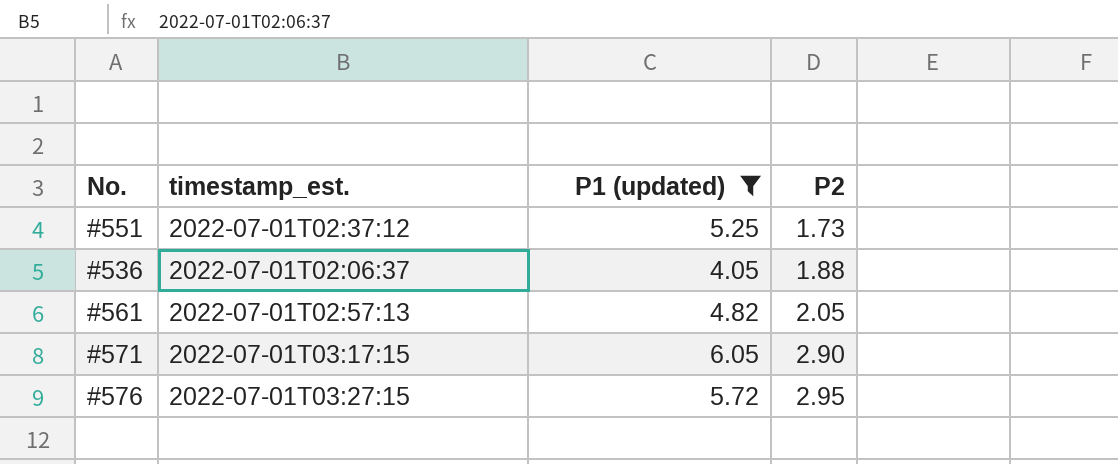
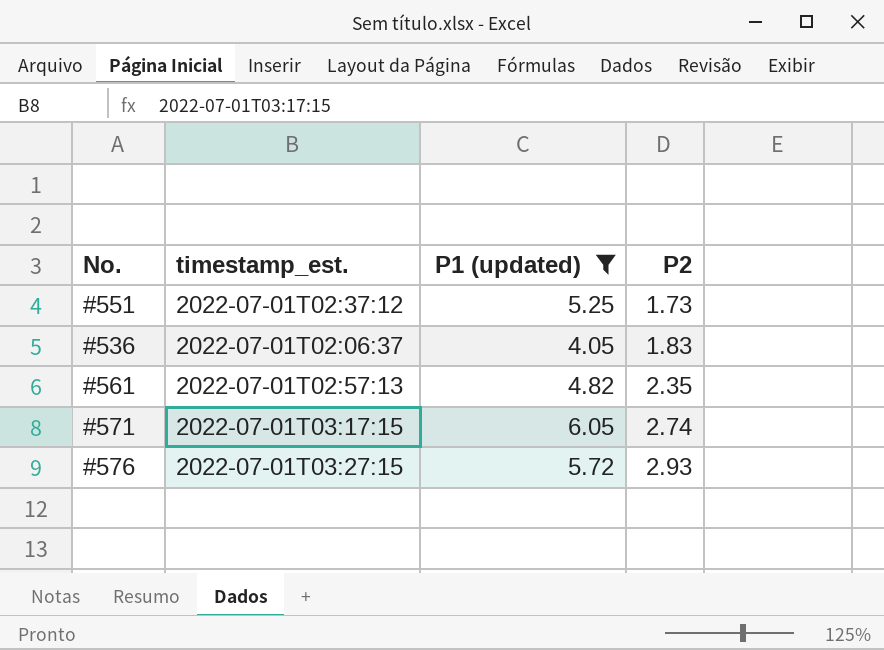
#536 | P2: 1.88 -> 1.83
#561 | P2: 2.05 -> 2.35
#571 | P2: 2.90 -> 2.74
#576 | P2: 2.95 -> 2.93

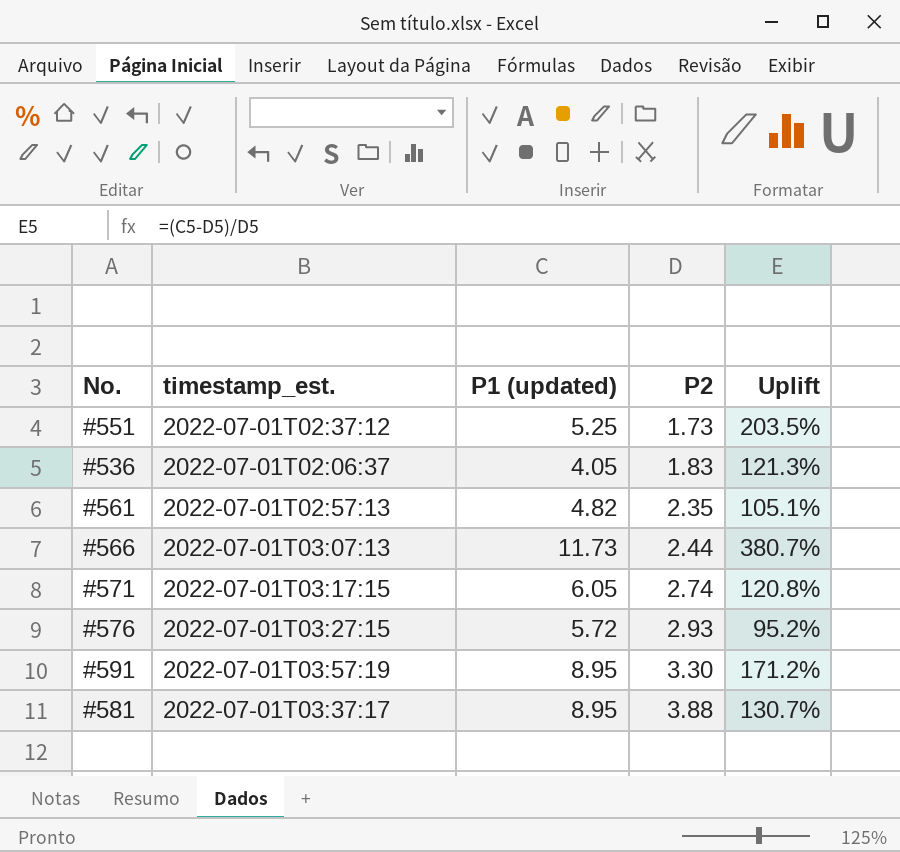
filter: P1 (updated) <= 6.05 -> none
column Uplift | formula: none -> ([P1 (updated)] - [P2]) / [P2]

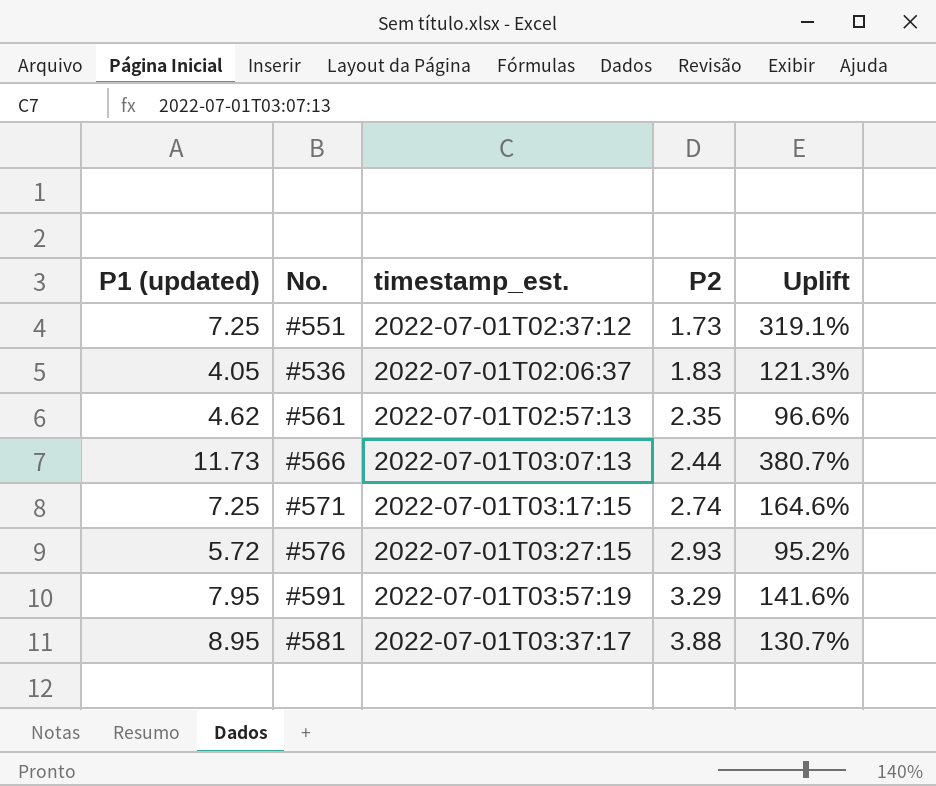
column P1 (updated) | position: 3 -> 1
#551 | P1 (updated): 5.25 -> 7.25
#551 | Uplift: 203.5% -> 319.1%
#561 | P1 (updated): 4.82 -> 4.62
#561 | Uplift: 105.1% -> 96.6%
#571 | P1 (updated): 6.05 -> 7.25
#571 | Uplift: 120.8% -> 164.6%
#591 | P1 (updated): 8.95 -> 7.95
#591 | P2: 3.30 -> 3.29
#591 | Uplift: 171.2% -> 141.6%

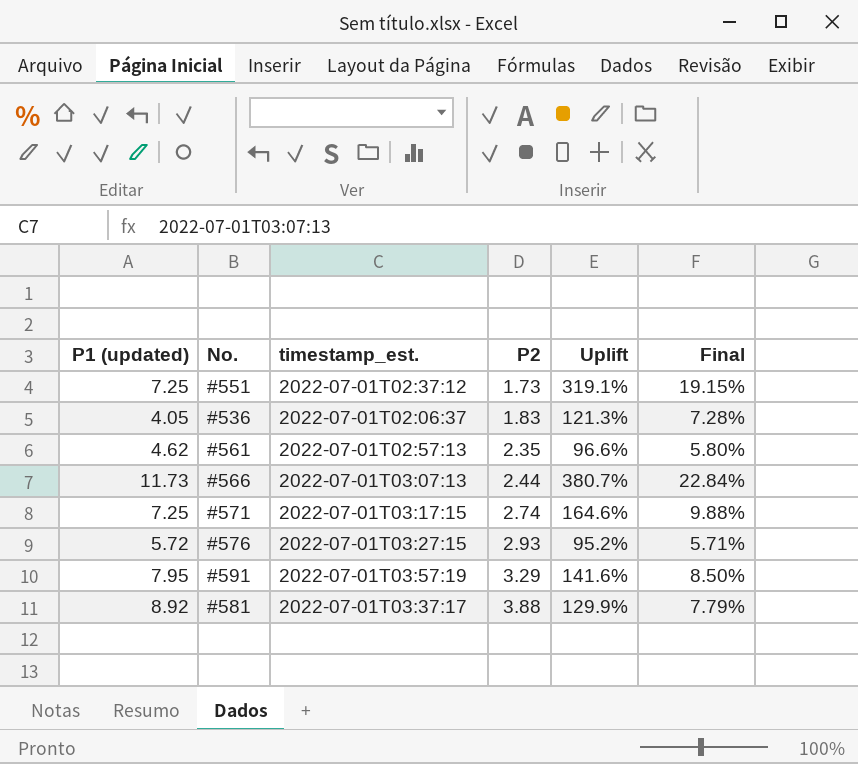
column Final | formula: none -> [Uplift] * 0.06
#581 | P1 (updated): 8.95 -> 8.92
#581 | Uplift: 130.7% -> 129.9%

